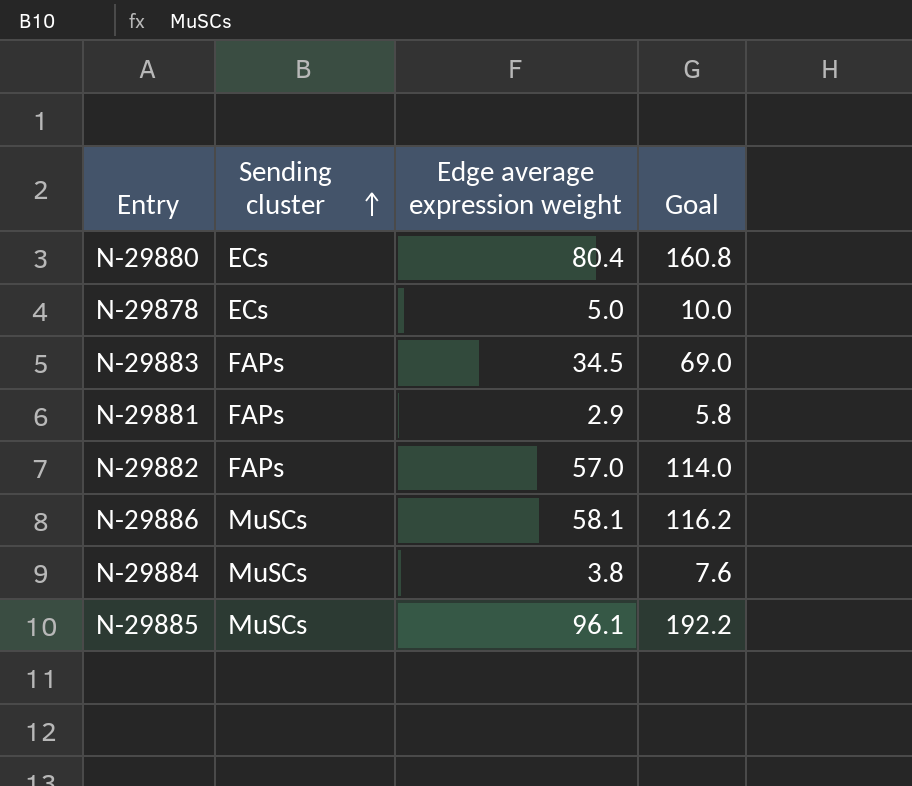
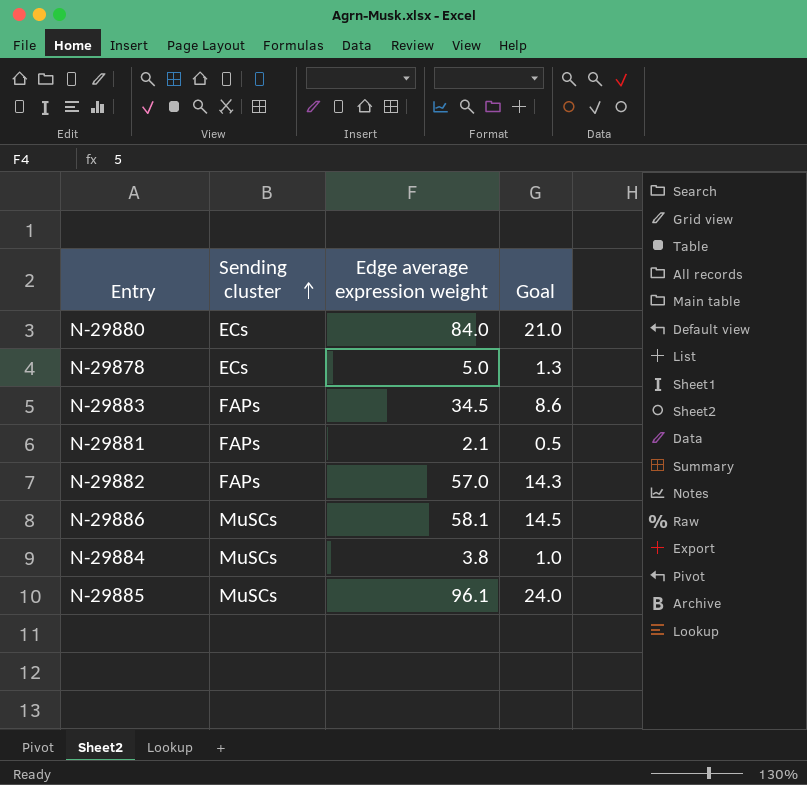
column Goal | formula: [Edge average expression weight] * 2 -> [Edge average expression weight] * 0.25
N-29880 | Edge average expression weight: 80.4 -> 84.0
N-29881 | Edge average expression weight: 2.9 -> 2.1

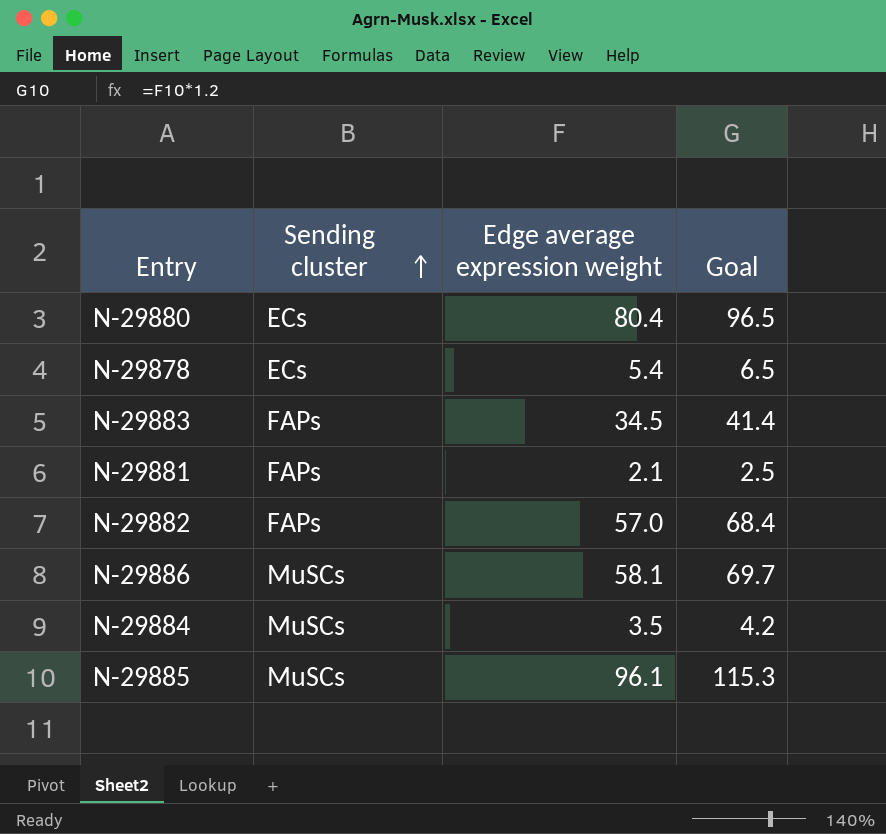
column Goal | formula: [Edge average expression weight] * 0.25 -> [Edge average expression weight] * 1.2
N-29880 | Edge average expression weight: 84.0 -> 80.4
N-29878 | Edge average expression weight: 5.0 -> 5.4
N-29884 | Edge average expression weight: 3.8 -> 3.5

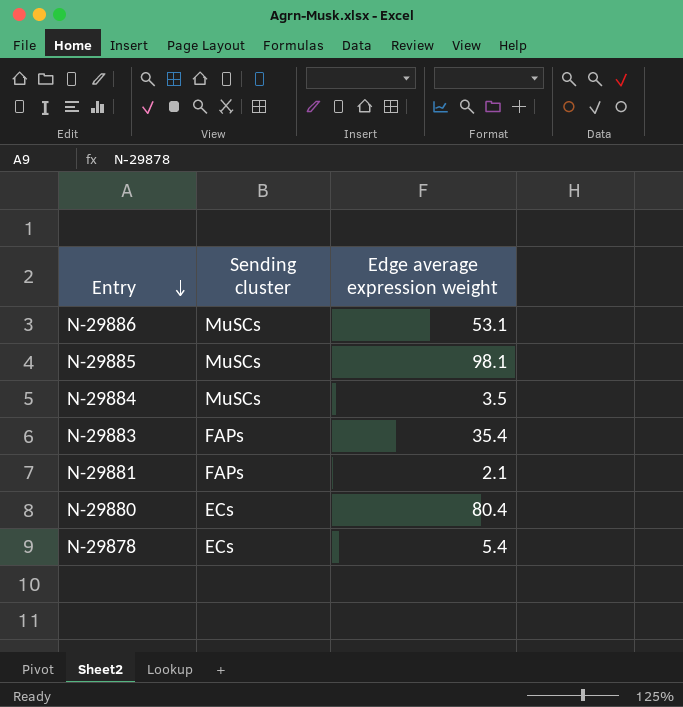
row order: Sending cluster ascending -> Entry descending
column Goal | formula: [Edge average expression weight] * 1.2 -> none
row N-29882: FAPs | 57.0 | 68.4 -> none
N-29886 | Edge average expression weight: 58.1 -> 53.1
N-29885 | Edge average expression weight: 96.1 -> 98.1
N-29883 | Edge average expression weight: 34.5 -> 35.4

